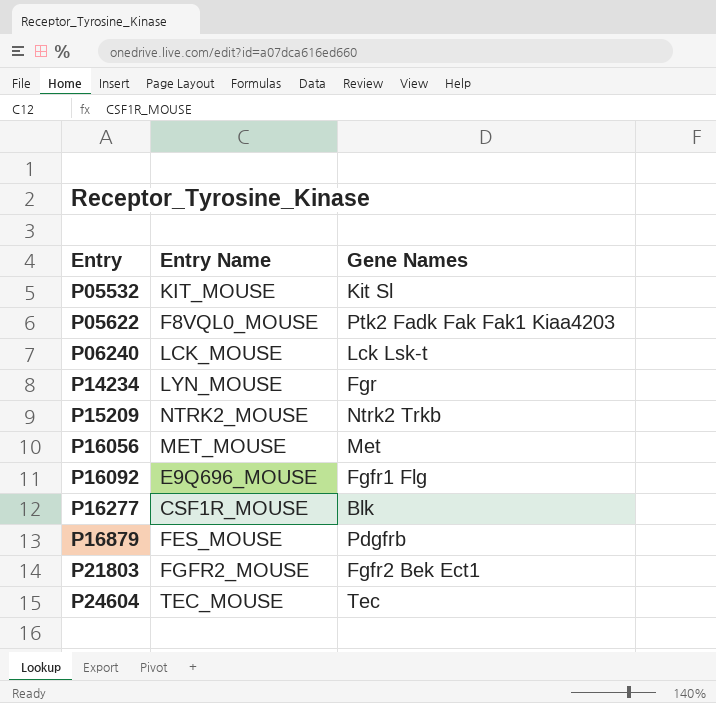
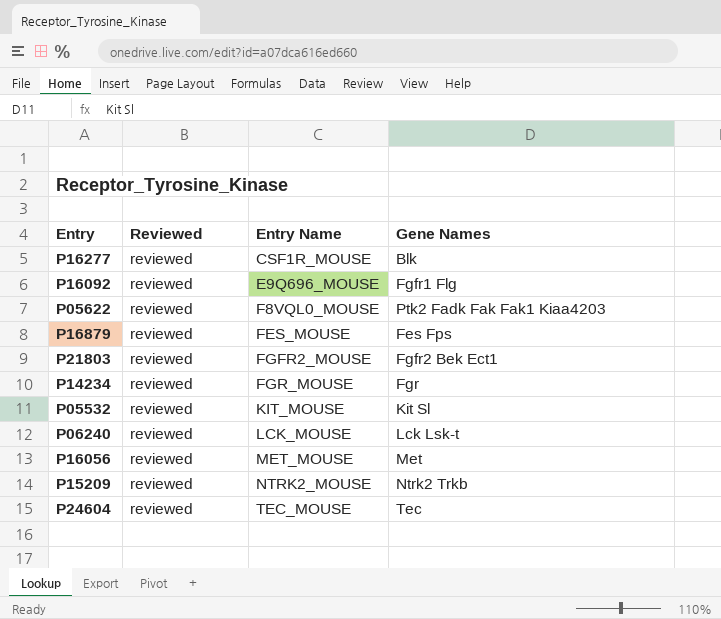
row order: Entry ascending -> Entry Name ascending
column Reviewed | position: none -> 2
P16879 | Gene Names: Pdgfrb -> Fes Fps
P14234 | Entry Name: LYN_MOUSE -> FGR_MOUSE

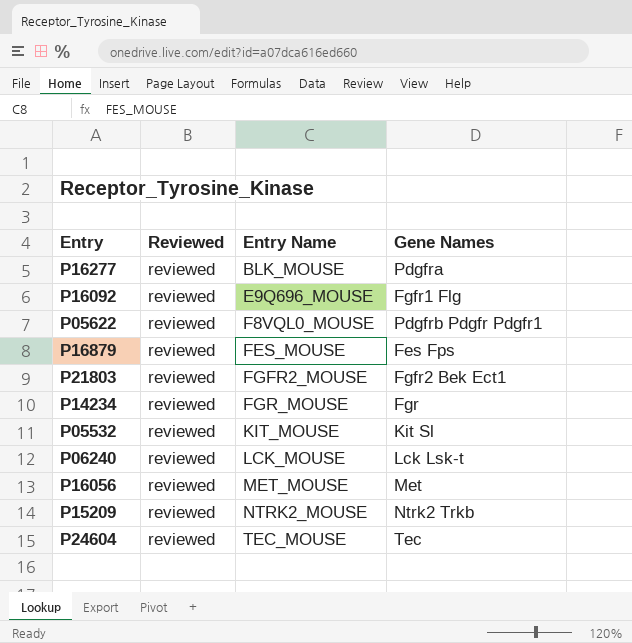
P16277 | Entry Name: CSF1R_MOUSE -> BLK_MOUSE
P16277 | Gene Names: Blk -> Pdgfra
P05622 | Gene Names: Ptk2 Fadk Fak Fak1 Kiaa4203 -> Pdgfrb Pdgfr Pdgfr1

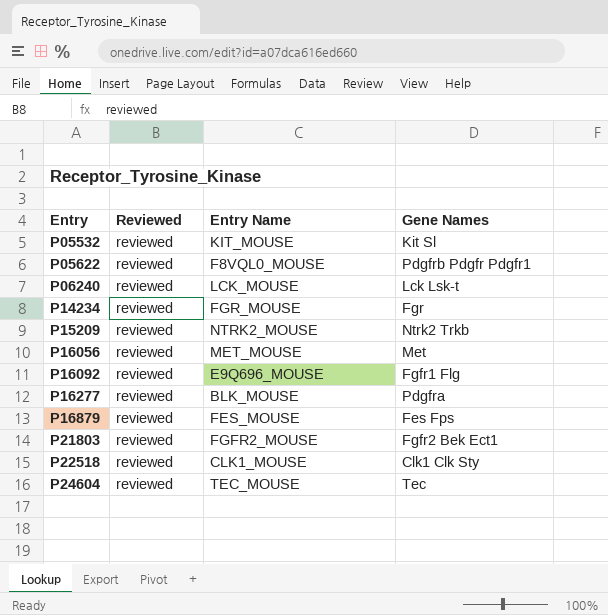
row order: Entry Name ascending -> Entry ascending
row P22518: none -> reviewed | CLK1_MOUSE | Clk1 Clk Sty

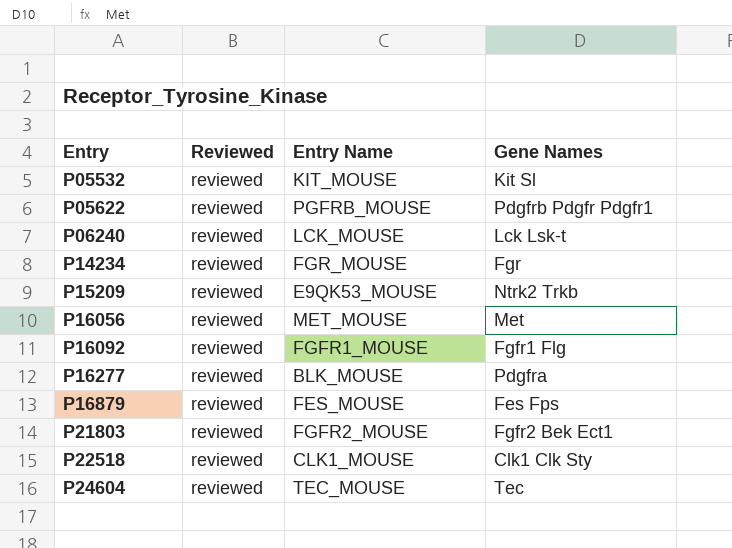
P05622 | Entry Name: F8VQL0_MOUSE -> PGFRB_MOUSE
P15209 | Entry Name: NTRK2_MOUSE -> E9QK53_MOUSE
P16092 | Entry Name: E9Q696_MOUSE -> FGFR1_MOUSE

